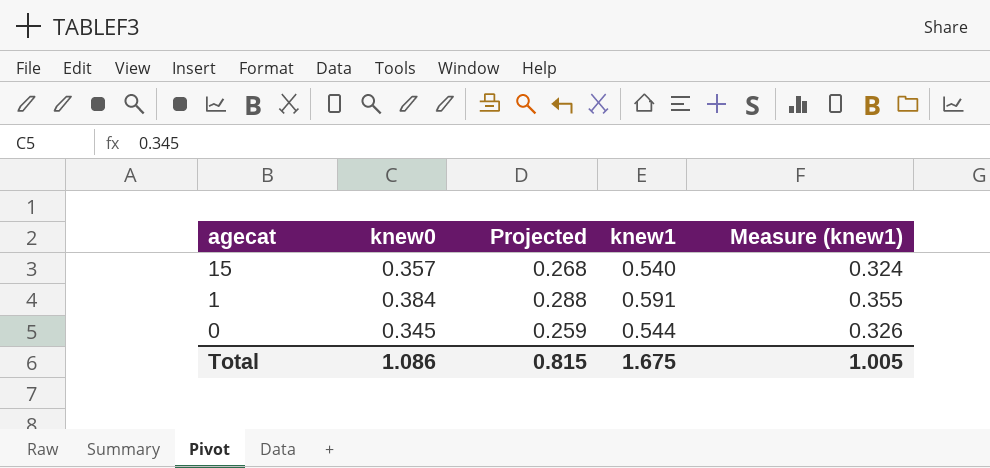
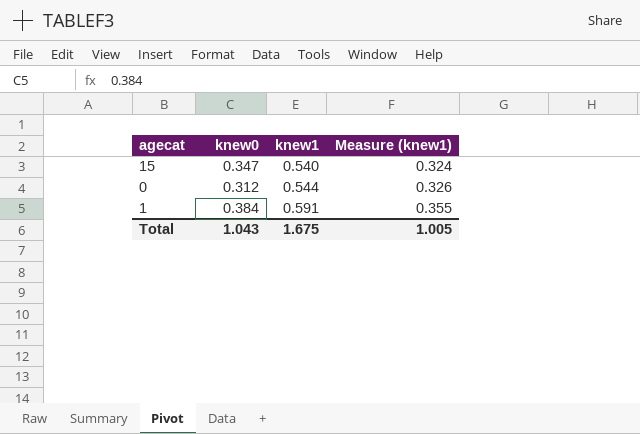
row order: agecat descending -> knew1 ascending
column Projected | formula: [knew0] * 0.75 -> none
15 | knew0: 0.357 -> 0.347
0 | knew0: 0.345 -> 0.312
Total | knew0: 1.086 -> 1.043

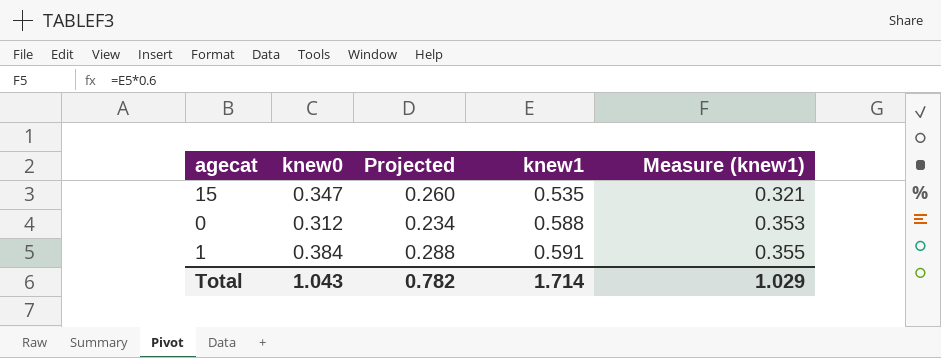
column Projected | formula: none -> [knew0] * 0.75
15 | knew1: 0.540 -> 0.535
15 | Measure (knew1): 0.324 -> 0.321
0 | knew1: 0.544 -> 0.588
0 | Measure (knew1): 0.326 -> 0.353
Total | knew1: 1.675 -> 1.714
Total | Measure (knew1): 1.005 -> 1.029

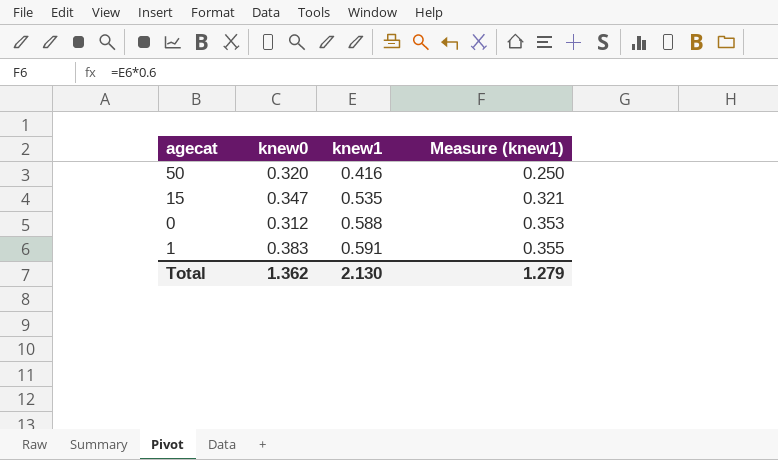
column Projected | formula: [knew0] * 0.75 -> none
row 50: none -> 0.320 | 0.416 | 0.250
1 | knew0: 0.384 -> 0.383
Total | knew0: 1.043 -> 1.362
Total | knew1: 1.714 -> 2.130
Total | Measure (knew1): 1.029 -> 1.279

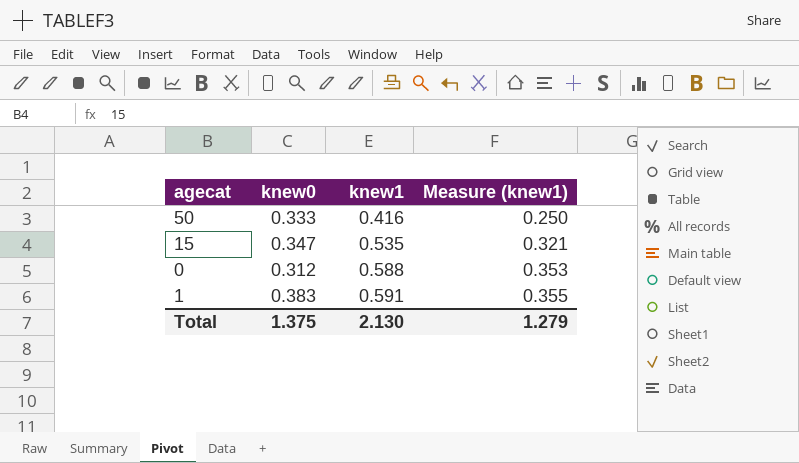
50 | knew0: 0.320 -> 0.333
Total | knew0: 1.362 -> 1.375

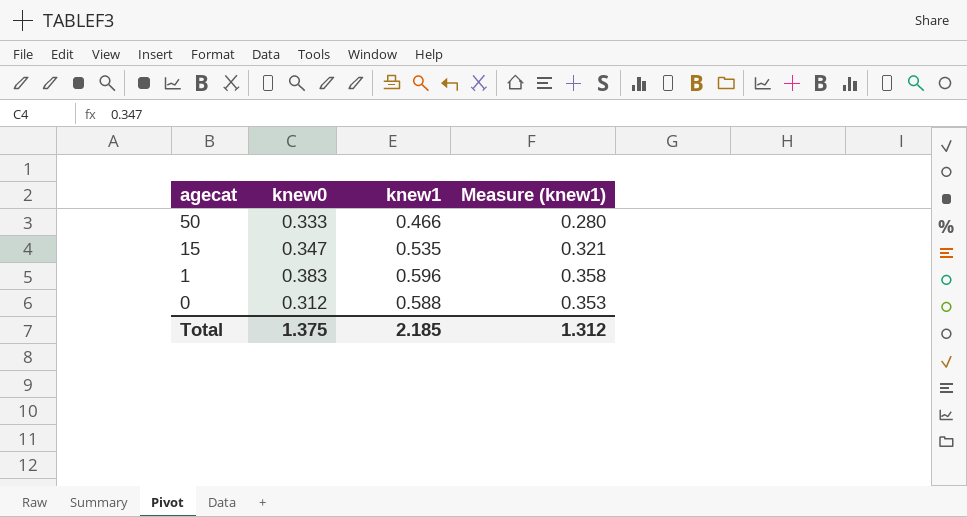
row order: knew1 ascending -> agecat descending
50 | knew1: 0.416 -> 0.466
50 | Measure (knew1): 0.250 -> 0.280
1 | knew1: 0.591 -> 0.596
1 | Measure (knew1): 0.355 -> 0.358
Total | knew1: 2.130 -> 2.185
Total | Measure (knew1): 1.279 -> 1.312

